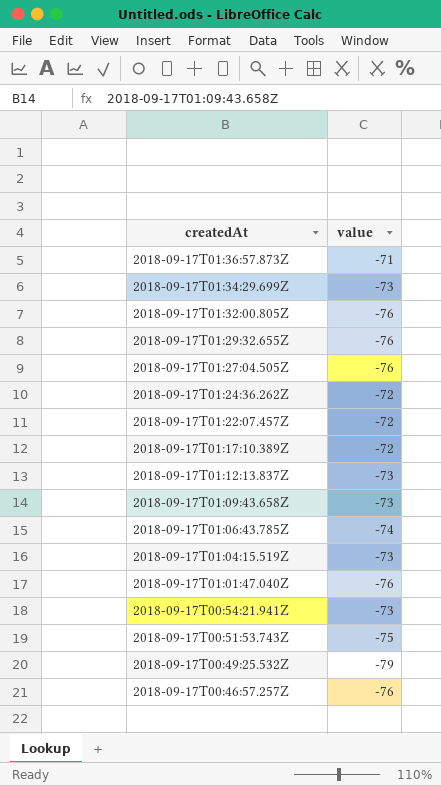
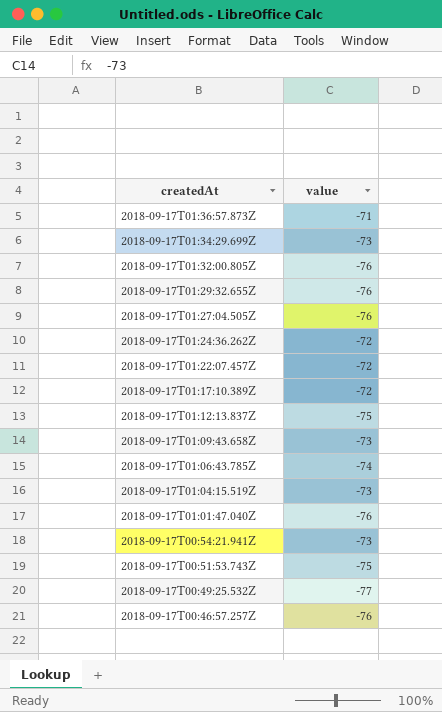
2018-09-17T01:12:13.837Z | value: -73 -> -75
2018-09-17T00:49:25.532Z | value: -79 -> -77

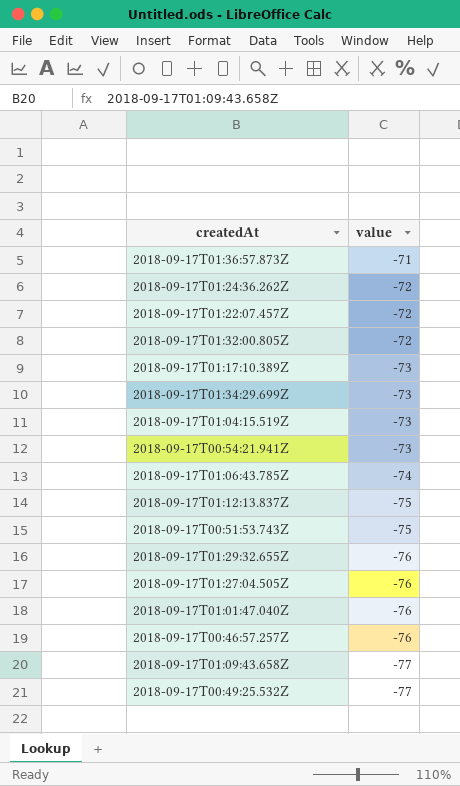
row order: createdAt descending -> value descending
2018-09-17T01:32:00.805Z | value: -76 -> -72
2018-09-17T01:17:10.389Z | value: -72 -> -73
2018-09-17T01:09:43.658Z | value: -73 -> -77

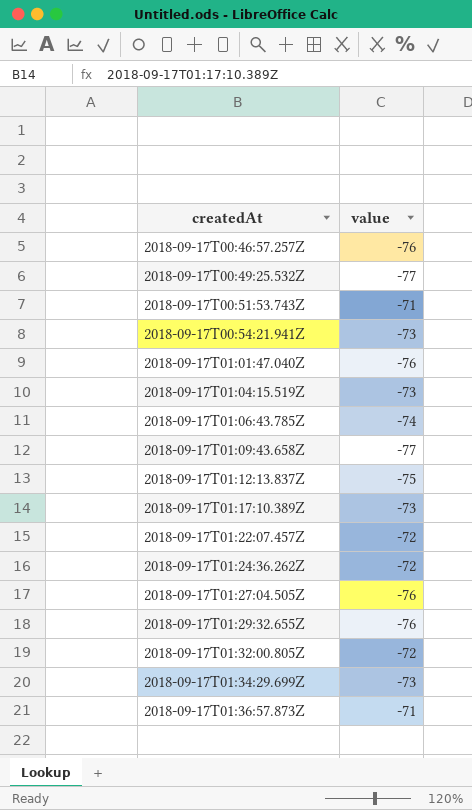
row order: value descending -> createdAt ascending
2018-09-17T00:51:53.743Z | value: -75 -> -71

